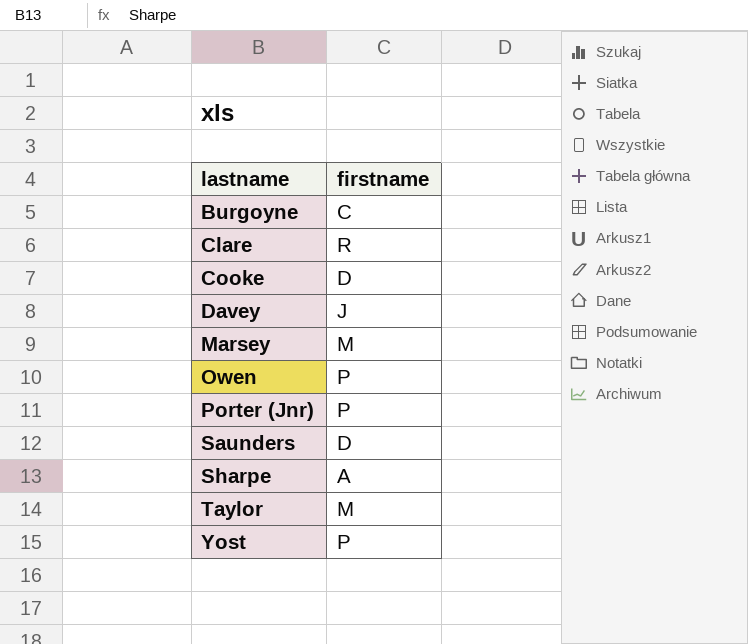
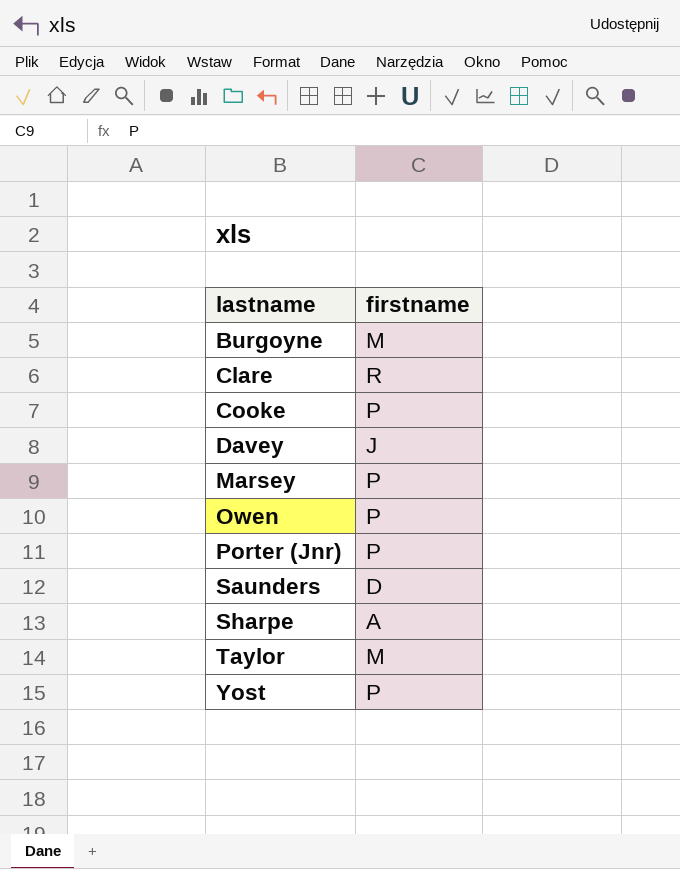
Burgoyne | firstname: C -> M
Cooke | firstname: D -> P
Marsey | firstname: M -> P

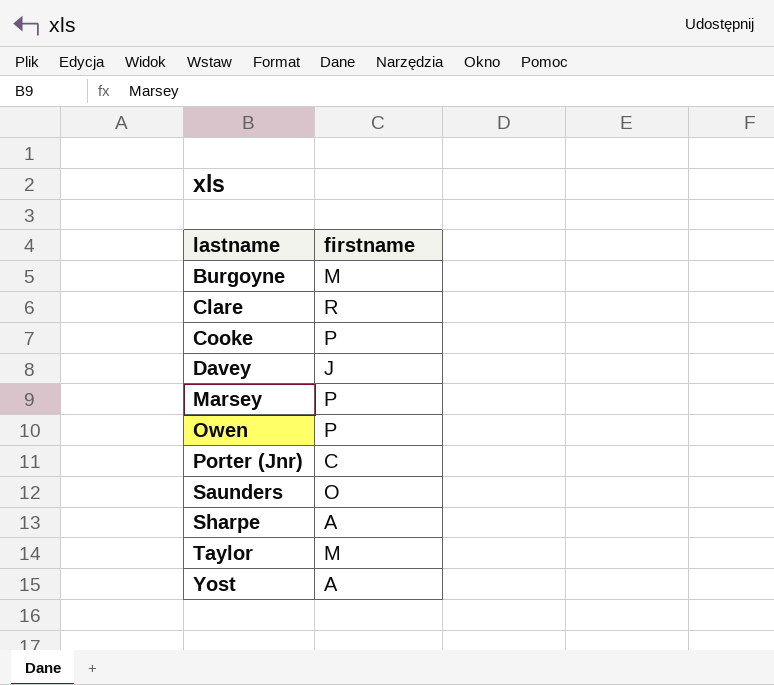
Porter (Jnr) | firstname: P -> C
Saunders | firstname: D -> O
Yost | firstname: P -> A

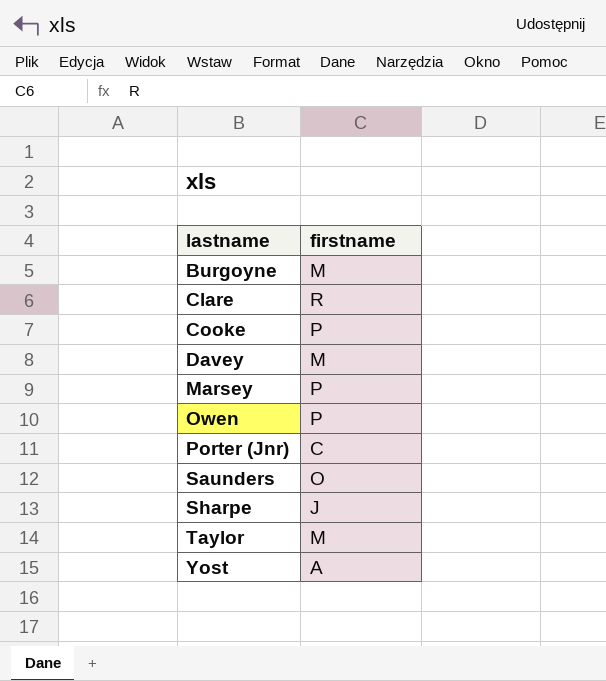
Davey | firstname: J -> M
Sharpe | firstname: A -> J

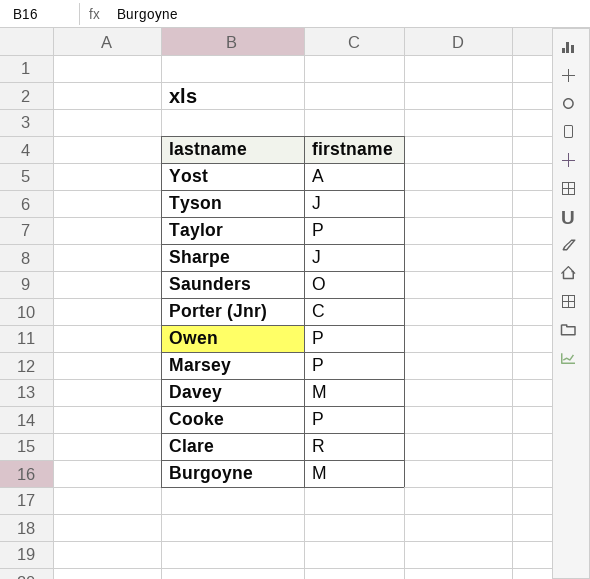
row order: lastname ascending -> lastname descending
row Tyson: none -> J
Taylor | firstname: M -> P

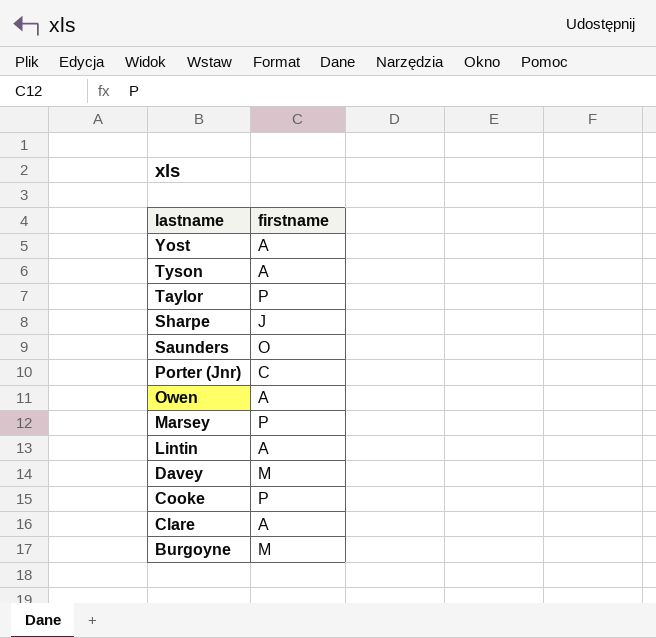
Tyson | firstname: J -> A
Owen | firstname: P -> A
row Lintin: none -> A
Clare | firstname: R -> A

